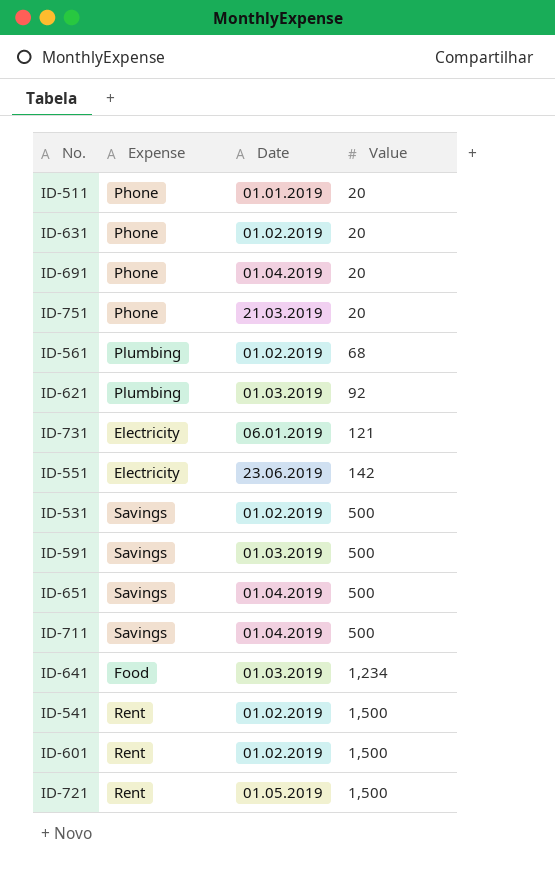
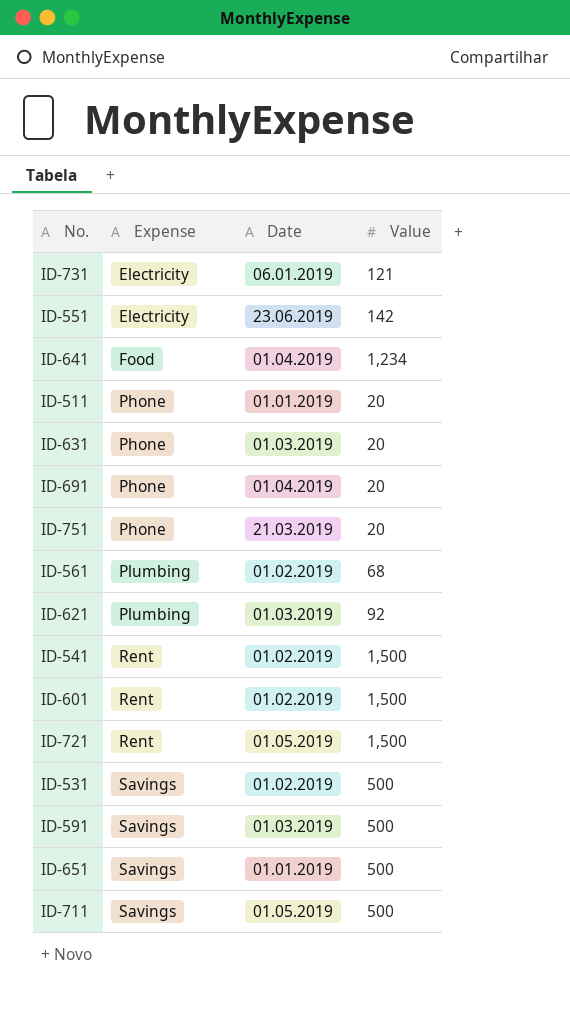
row order: Value ascending -> Expense ascending
ID-641 | Date: 01.03.2019 -> 01.04.2019
ID-631 | Date: 01.02.2019 -> 01.03.2019
ID-651 | Date: 01.04.2019 -> 01.01.2019
ID-711 | Date: 01.04.2019 -> 01.05.2019

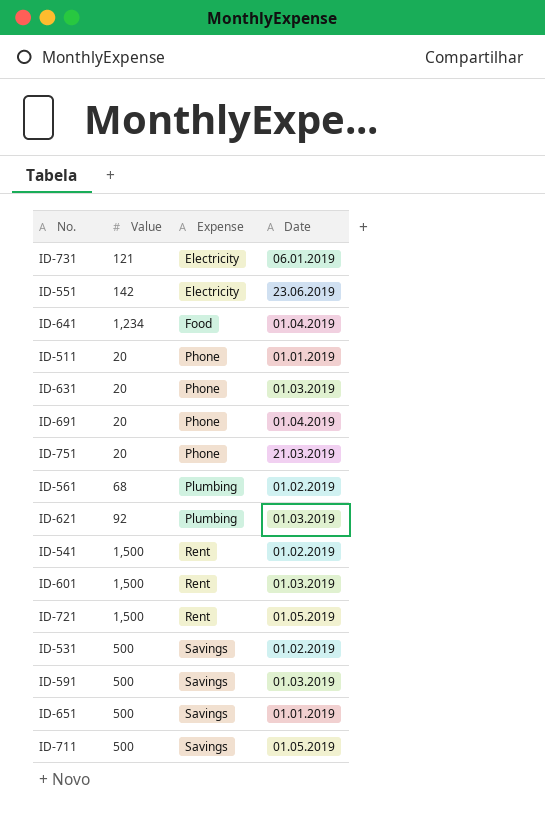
column Value | position: 4 -> 2
ID-601 | Date: 01.02.2019 -> 01.03.2019

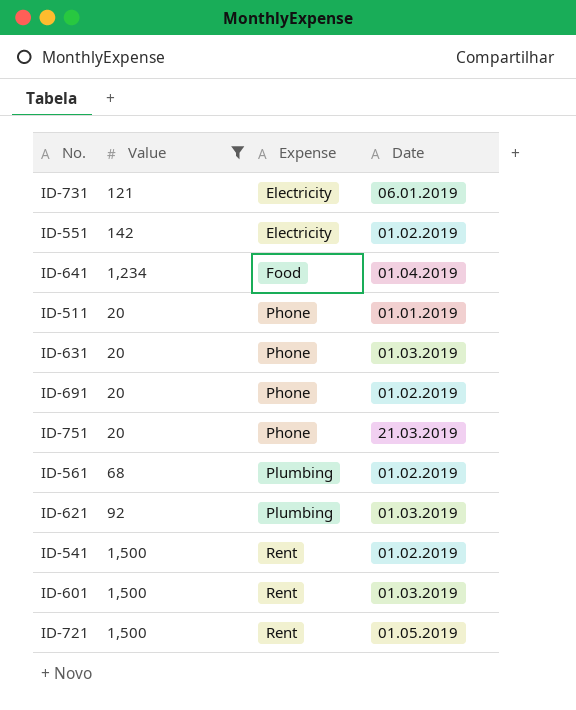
filter: none -> Value != 500
ID-551 | Date: 23.06.2019 -> 01.02.2019
ID-691 | Date: 01.04.2019 -> 01.02.2019

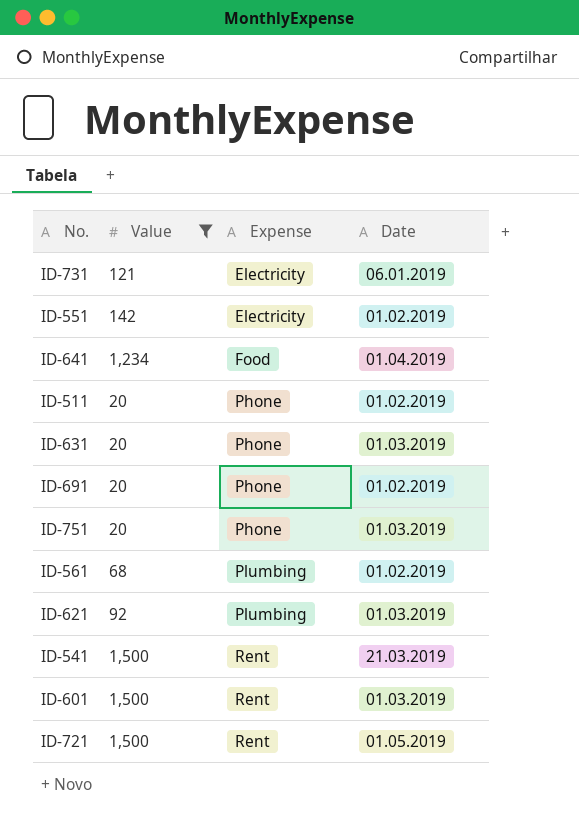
ID-511 | Date: 01.01.2019 -> 01.02.2019
ID-751 | Date: 21.03.2019 -> 01.03.2019
ID-541 | Date: 01.02.2019 -> 21.03.2019

